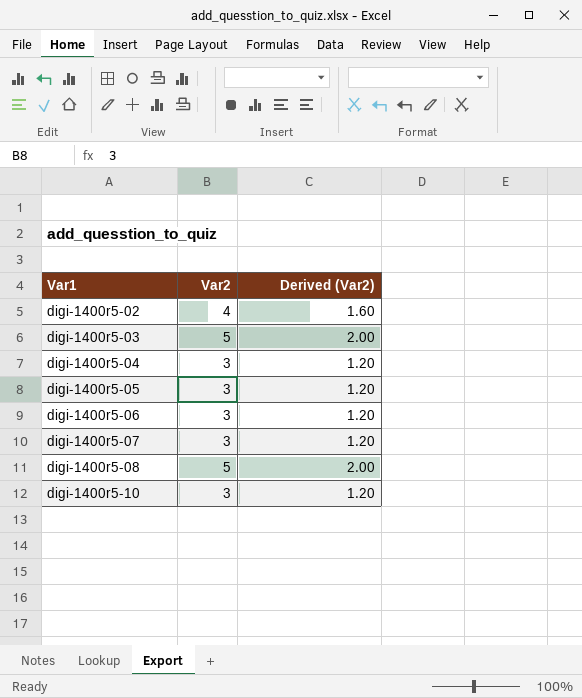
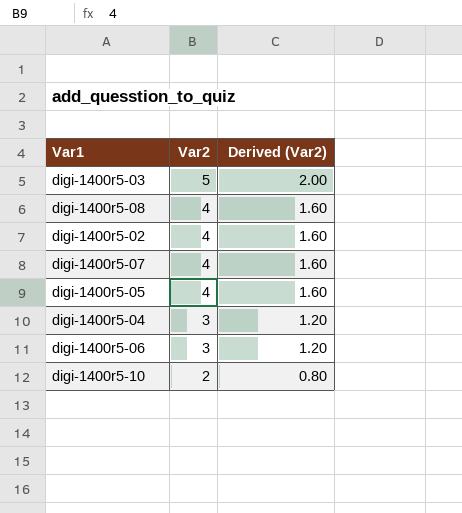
row order: Var1 ascending -> Var2 descending
digi-1400r5-08 | Var2: 5 -> 4
digi-1400r5-08 | Derived (Var2): 2.00 -> 1.60
digi-1400r5-07 | Var2: 3 -> 4
digi-1400r5-07 | Derived (Var2): 1.20 -> 1.60
digi-1400r5-05 | Var2: 3 -> 4
digi-1400r5-05 | Derived (Var2): 1.20 -> 1.60
digi-1400r5-10 | Var2: 3 -> 2
digi-1400r5-10 | Derived (Var2): 1.20 -> 0.80

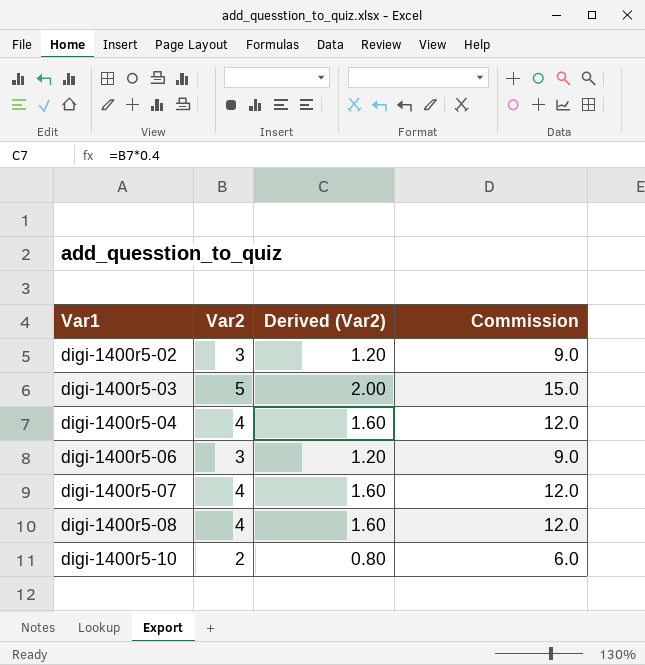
row order: Var2 descending -> Var1 ascending
column Commission | formula: none -> [Var2] * 3
row digi-1400r5-05: 4 | 1.60 -> none
digi-1400r5-02 | Var2: 4 -> 3
digi-1400r5-02 | Derived (Var2): 1.60 -> 1.20
digi-1400r5-04 | Var2: 3 -> 4
digi-1400r5-04 | Derived (Var2): 1.20 -> 1.60

